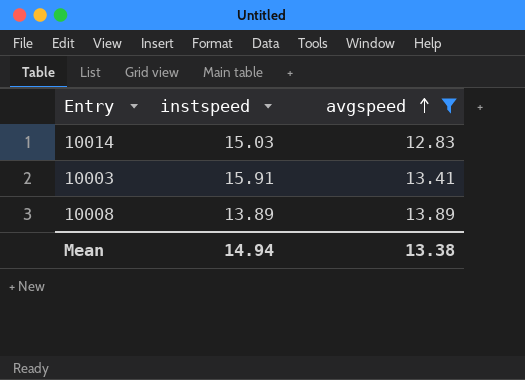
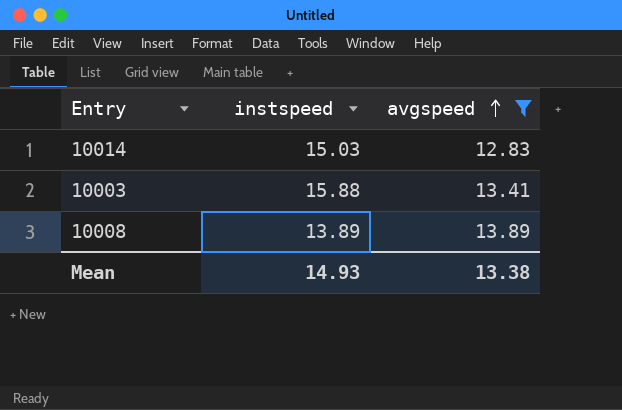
10003 | instspeed: 15.91 -> 15.88
Mean | instspeed: 14.94 -> 14.93

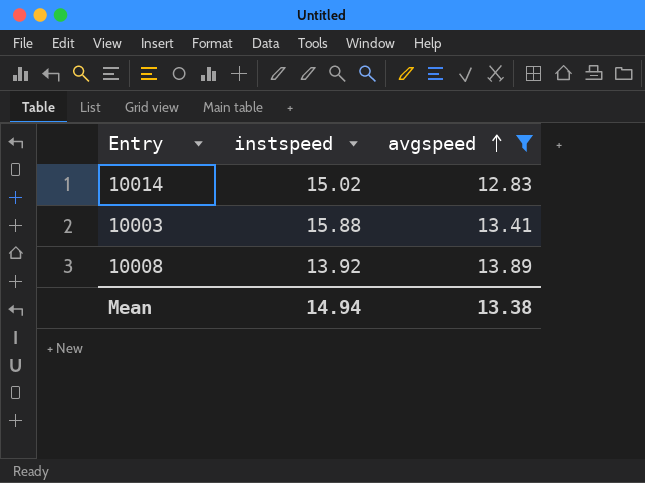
10014 | instspeed: 15.03 -> 15.02
10008 | instspeed: 13.89 -> 13.92
Mean | instspeed: 14.93 -> 14.94

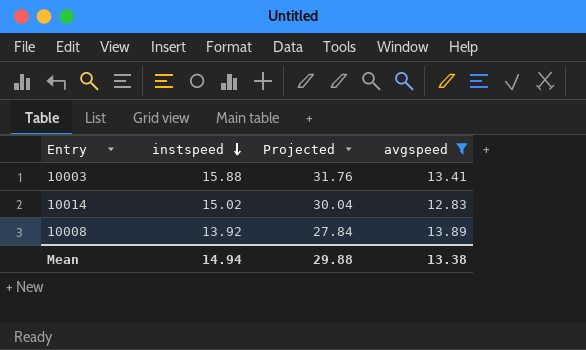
row order: avgspeed ascending -> instspeed descending
column Projected | formula: none -> [instspeed] * 2

